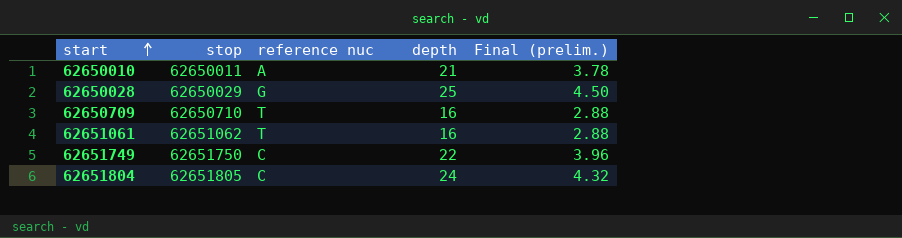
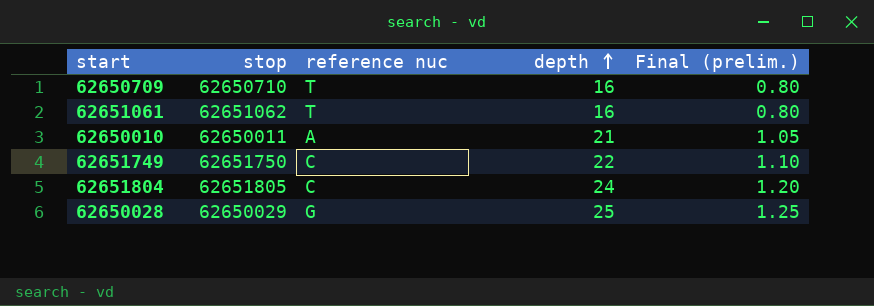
row order: start ascending -> depth ascending
column Final (prelim.) | formula: [depth] * 0.18 -> [depth] * 0.05

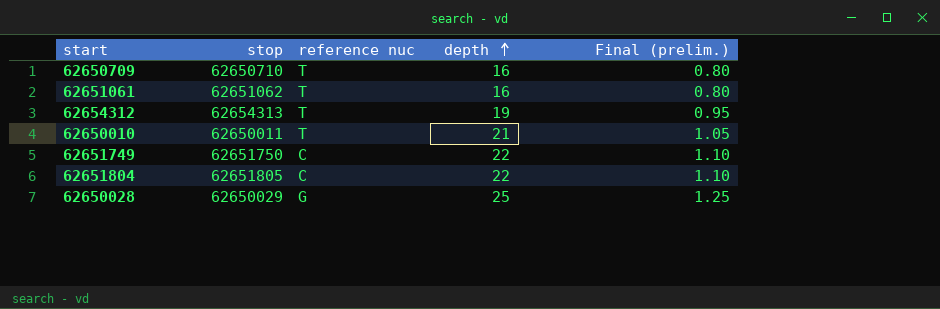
row 62654312: none -> 62654313 | T | 19 | 0.95
62650010 | reference nuc: A -> T
62651804 | depth: 24 -> 22
62651804 | Final (prelim.): 1.20 -> 1.10

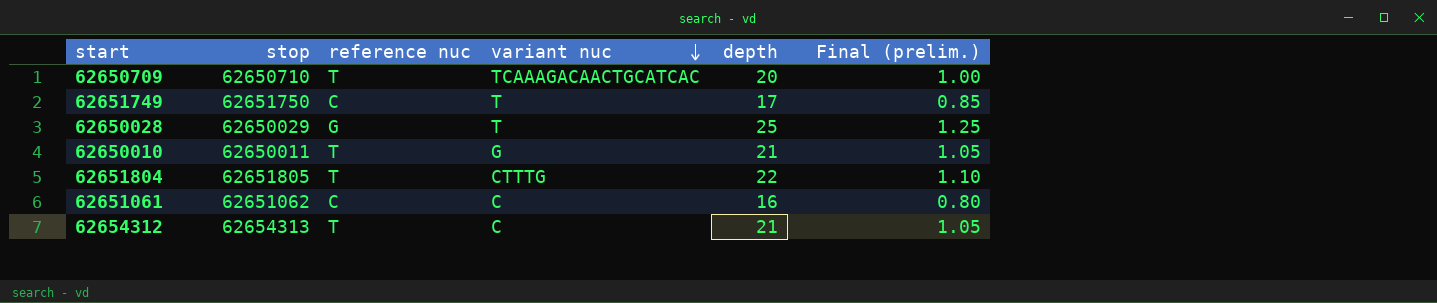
row order: depth ascending -> variant nuc descending
column variant nuc | position: none -> 4
62650709 | depth: 16 -> 20
62650709 | Final (prelim.): 0.80 -> 1.00
62651749 | depth: 22 -> 17
62651749 | Final (prelim.): 1.10 -> 0.85
62651804 | reference nuc: C -> T
62651061 | reference nuc: T -> C
62654312 | depth: 19 -> 21
62654312 | Final (prelim.): 0.95 -> 1.05

